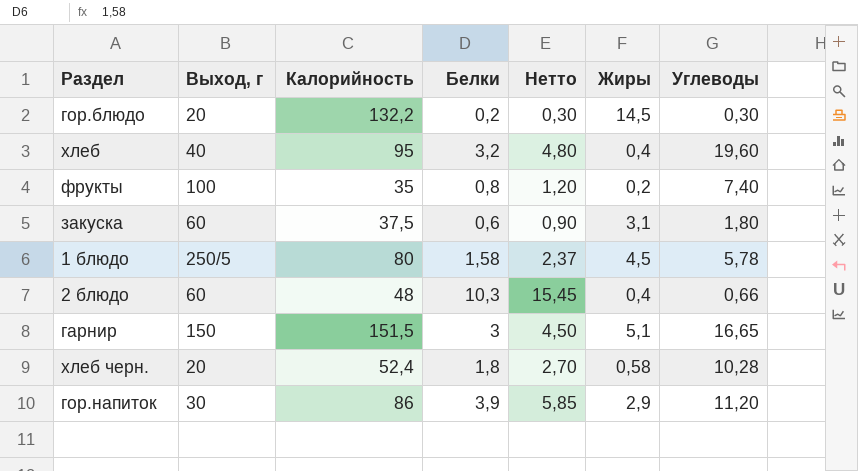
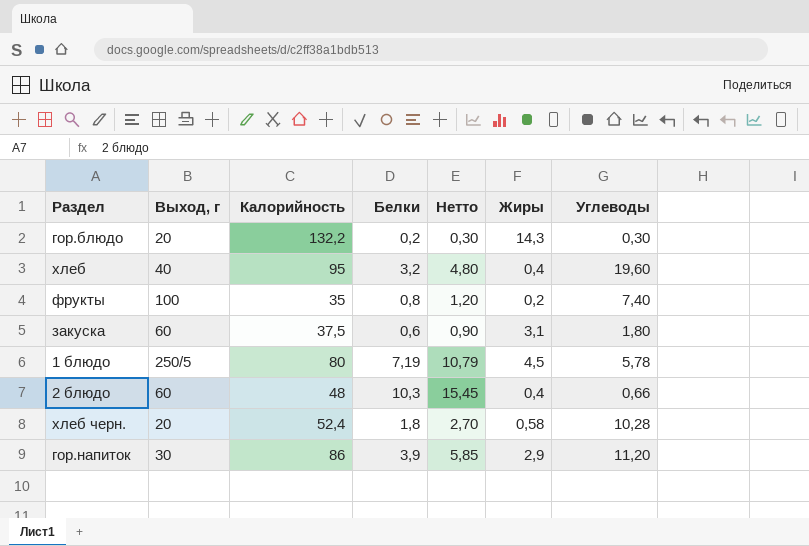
row гарнир: 150 | 151,5 | 3 | 4,50 | 5,1 | 16,65 -> none
гор.блюдо | Жиры: 14,5 -> 14,3
1 блюдо | Белки: 1,58 -> 7,19
1 блюдо | Нетто: 2,37 -> 10,79

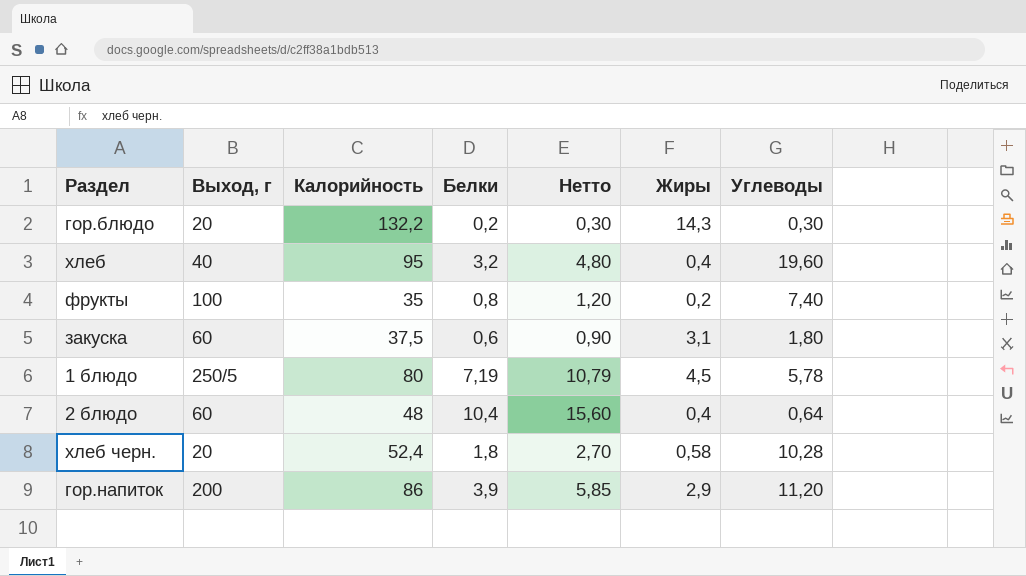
2 блюдо | Белки: 10,3 -> 10,4
2 блюдо | Нетто: 15,45 -> 15,60
2 блюдо | Углеводы: 0,66 -> 0,64
гор.напиток | Выход, г: 30 -> 200

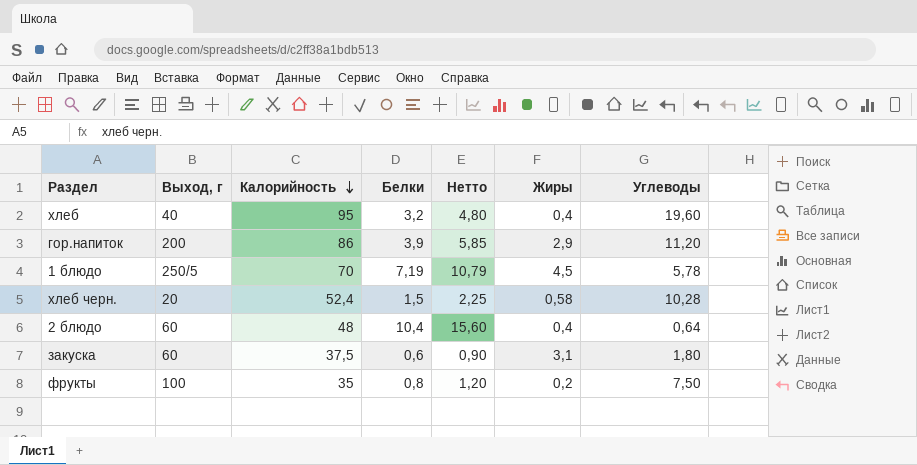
row order: none -> Калорийность descending
row гор.блюдо: 20 | 132,2 | 0,2 | 0,30 | 14,3 | 0,30 -> none
1 блюдо | Калорийность: 80 -> 70
хлеб черн. | Белки: 1,8 -> 1,5
хлеб черн. | Нетто: 2,70 -> 2,25
фрукты | Углеводы: 7,40 -> 7,50

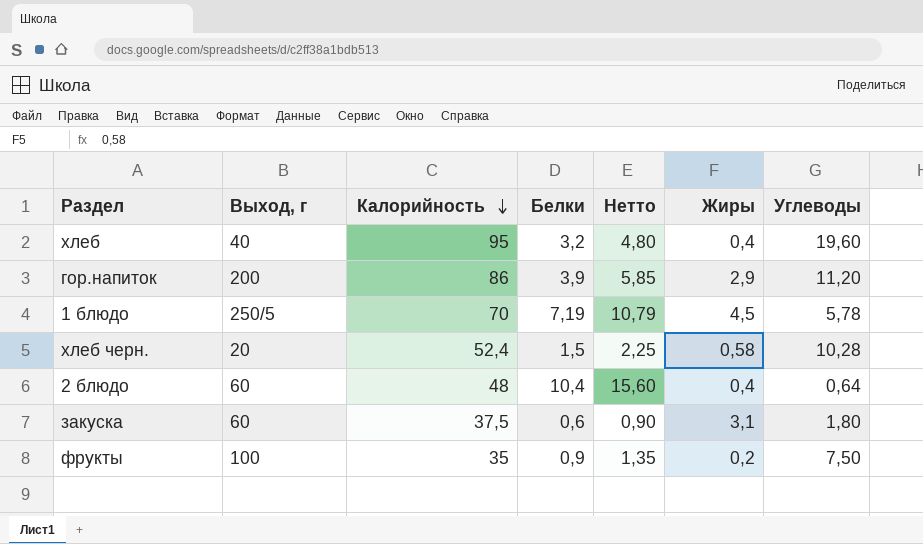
фрукты | Белки: 0,8 -> 0,9
фрукты | Нетто: 1,20 -> 1,35

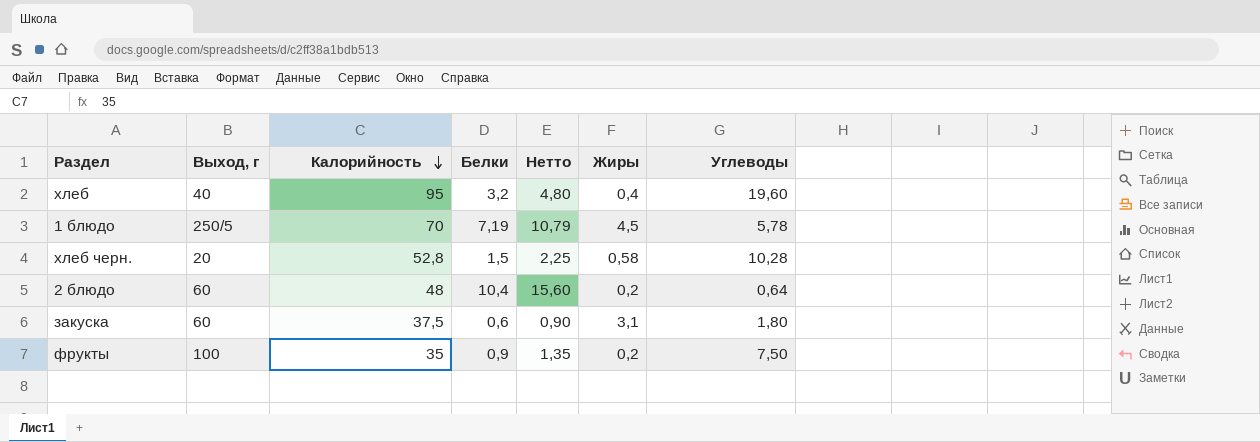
row гор.напиток: 200 | 86 | 3,9 | 5,85 | 2,9 | 11,20 -> none
хлеб черн. | Калорийность: 52,4 -> 52,8
2 блюдо | Жиры: 0,4 -> 0,2

